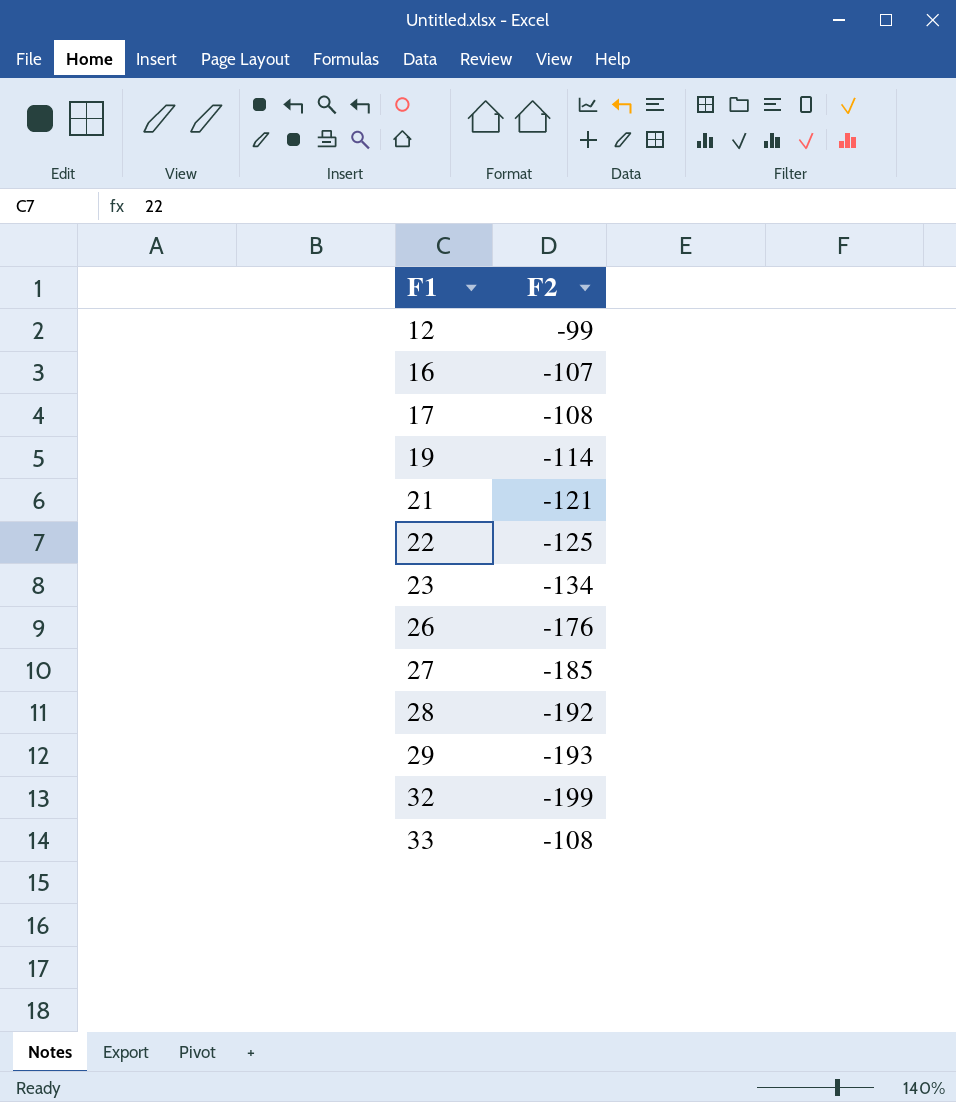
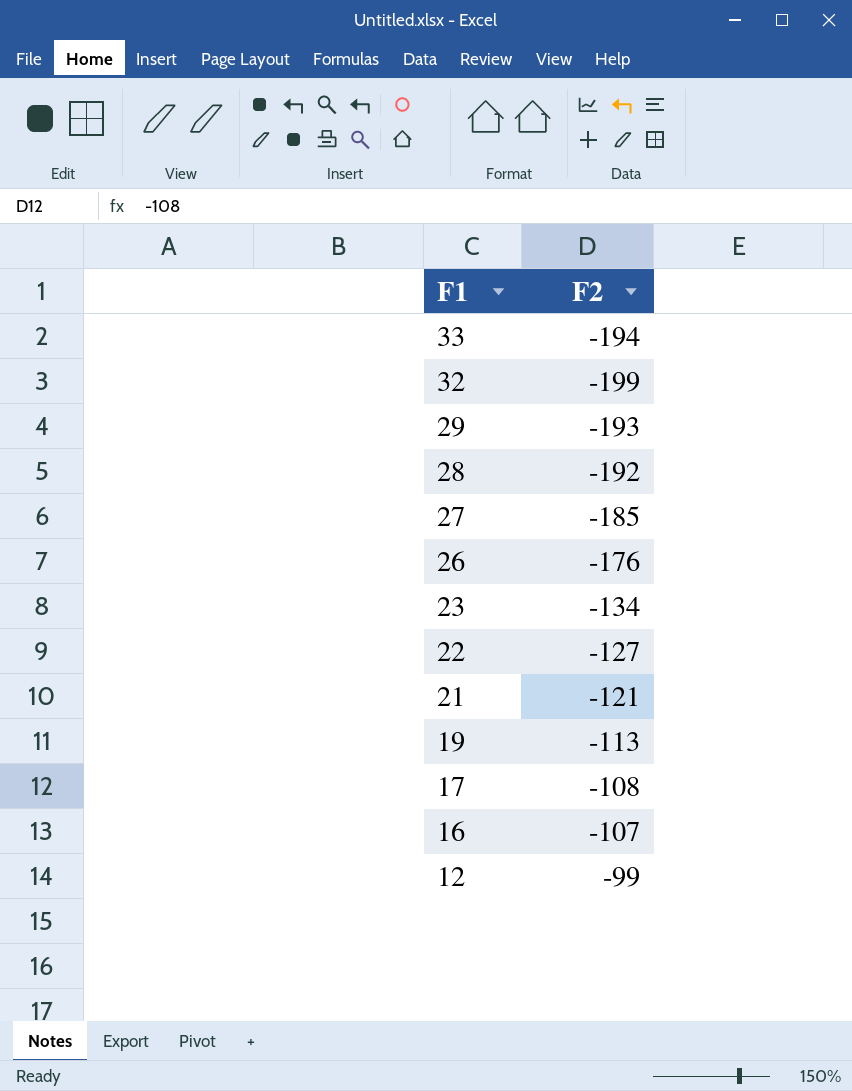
row order: F1 ascending -> F1 descending
33 | F2: -108 -> -194
22 | F2: -125 -> -127
19 | F2: -114 -> -113

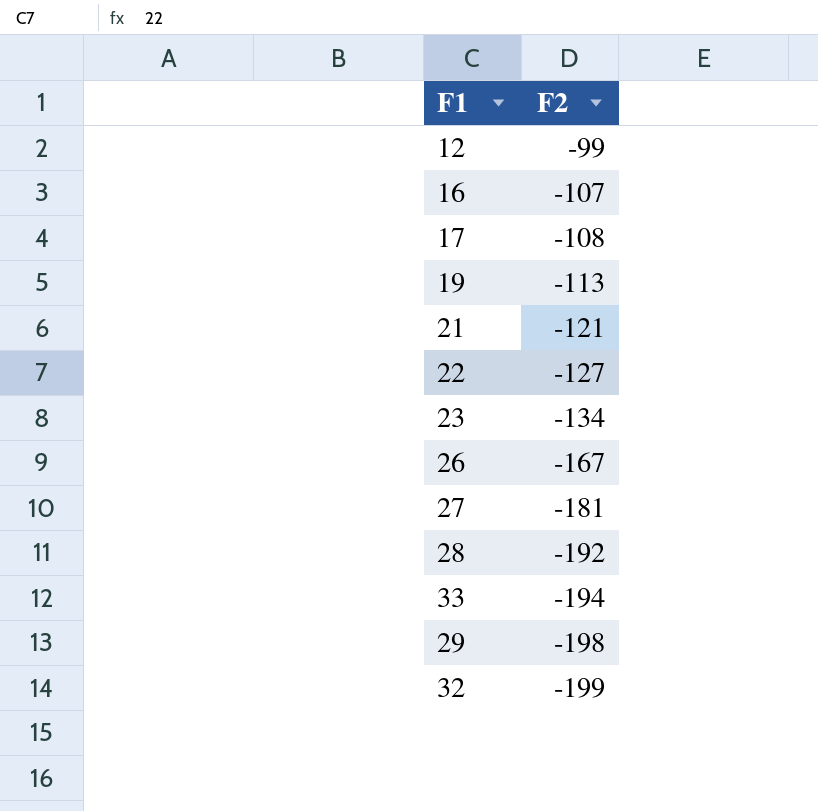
row order: F1 descending -> F2 descending
26 | F2: -176 -> -167
27 | F2: -185 -> -181
29 | F2: -193 -> -198

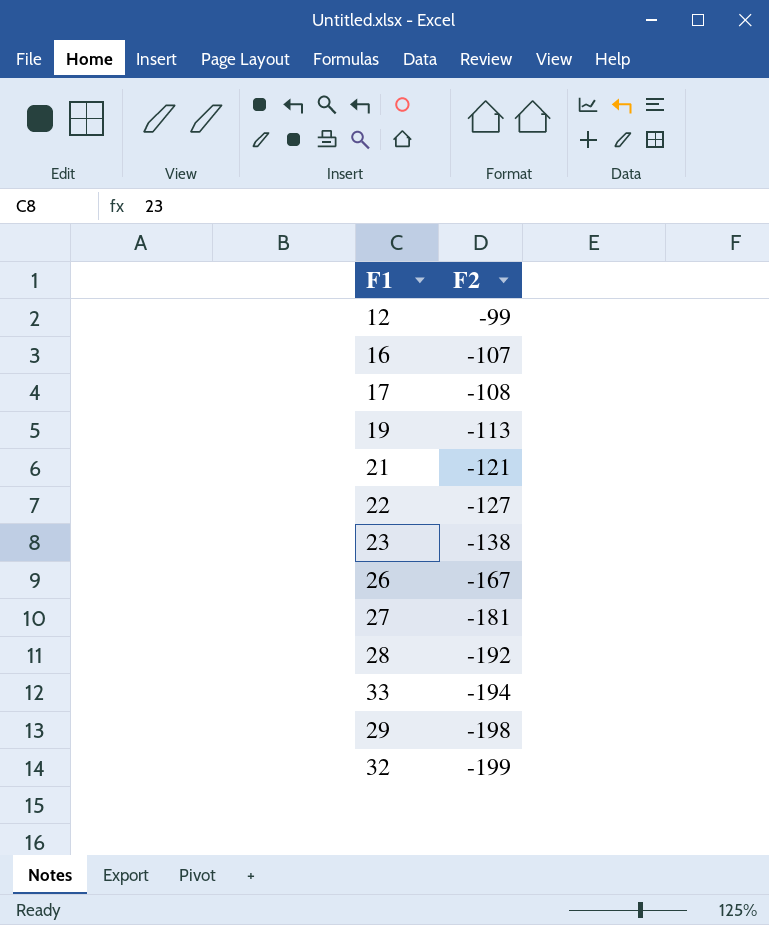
23 | F2: -134 -> -138

